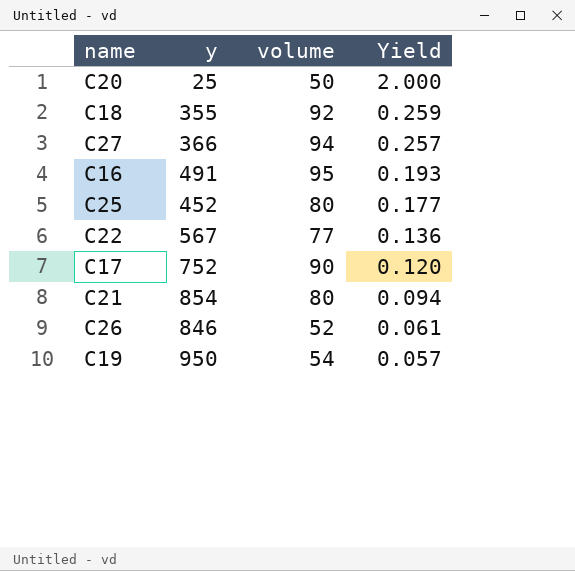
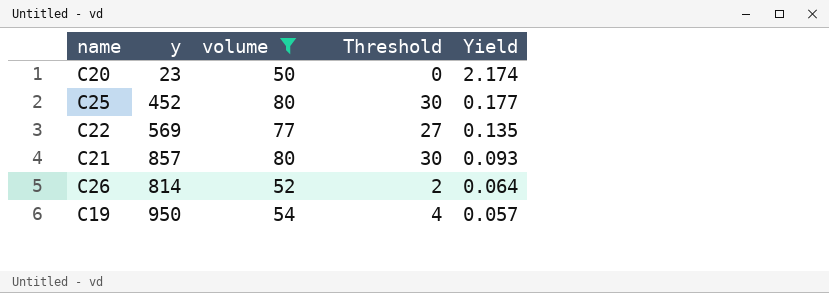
filter: none -> volume <= 80
column Threshold | formula: none -> [volume] - 50
C20 | y: 25 -> 23
C20 | Yield: 2.000 -> 2.174
C22 | y: 567 -> 569
C22 | Yield: 0.136 -> 0.135
C21 | y: 854 -> 857
C21 | Yield: 0.094 -> 0.093
C26 | y: 846 -> 814
C26 | Yield: 0.061 -> 0.064

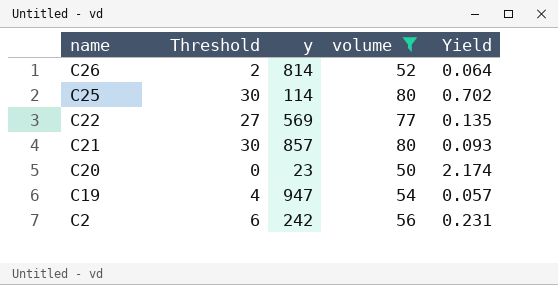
row order: Yield descending -> name descending
column Threshold | position: 4 -> 2
C25 | y: 452 -> 114
C25 | Yield: 0.177 -> 0.702
C19 | y: 950 -> 947
row C2: none -> 6 | 242 | 56 | 0.231

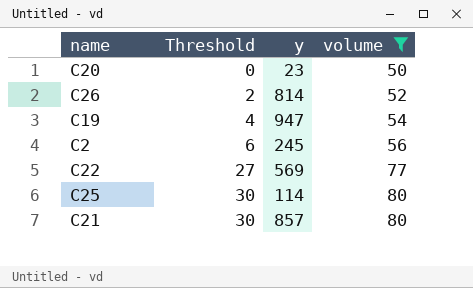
row order: name descending -> Threshold ascending
column Yield | formula: [volume] / [y] -> none
C2 | y: 242 -> 245

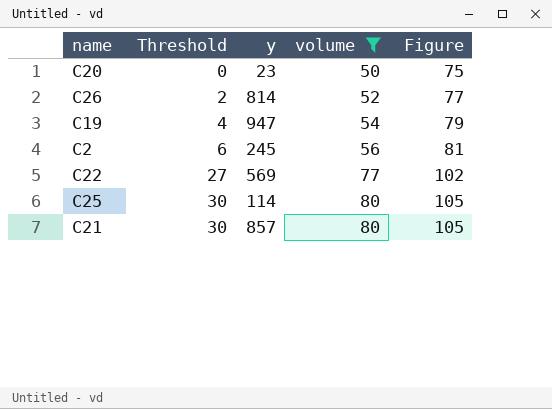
column Figure | formula: none -> [volume] + 25

